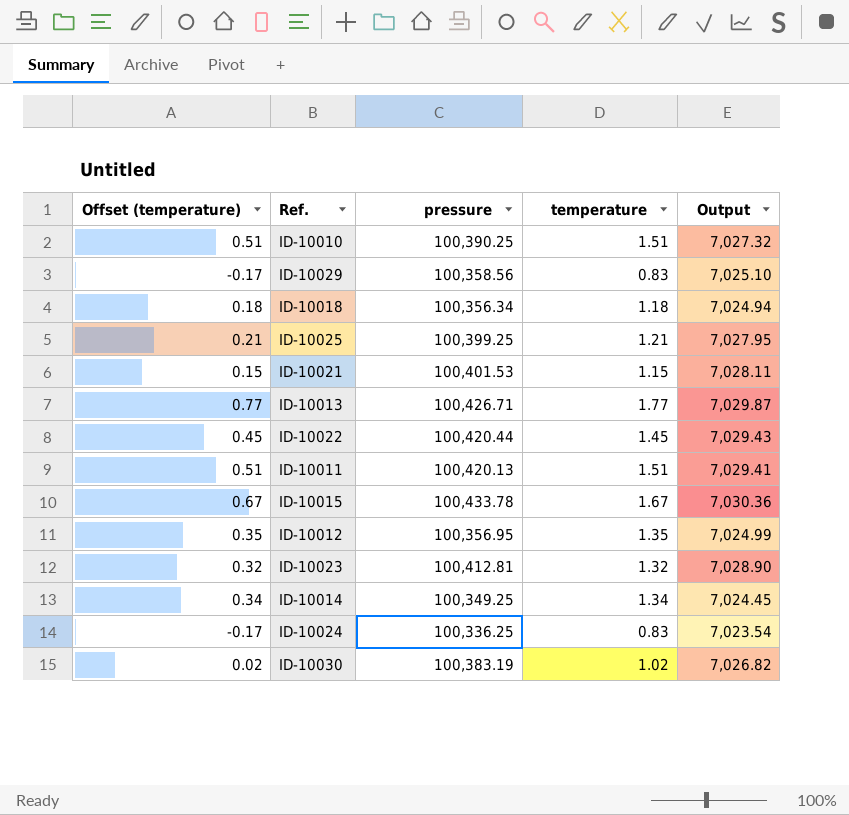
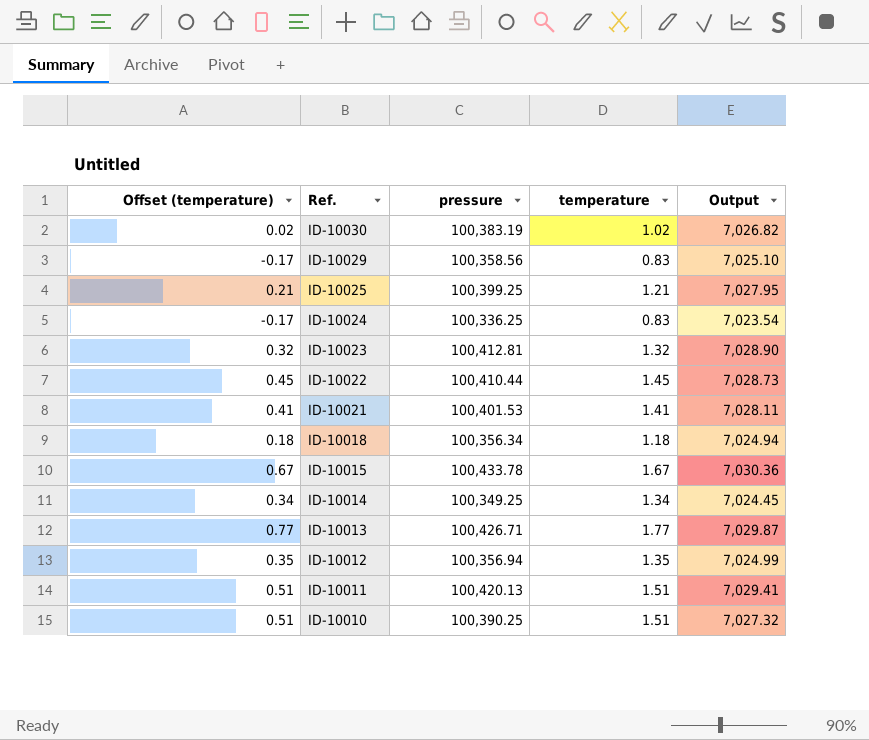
row order: none -> Ref. descending
ID-10022 | pressure: 100,420.44 -> 100,410.44
ID-10022 | Output: 7,029.43 -> 7,028.73
ID-10021 | Offset (temperature): 0.15 -> 0.41
ID-10021 | temperature: 1.15 -> 1.41
ID-10012 | pressure: 100,356.95 -> 100,356.94

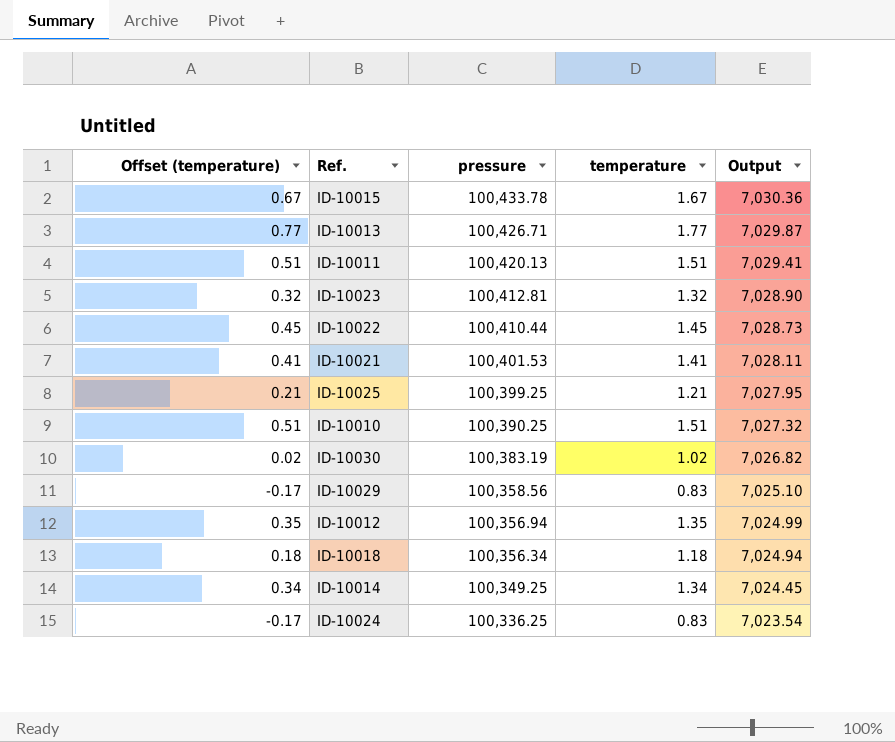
row order: Ref. descending -> pressure descending

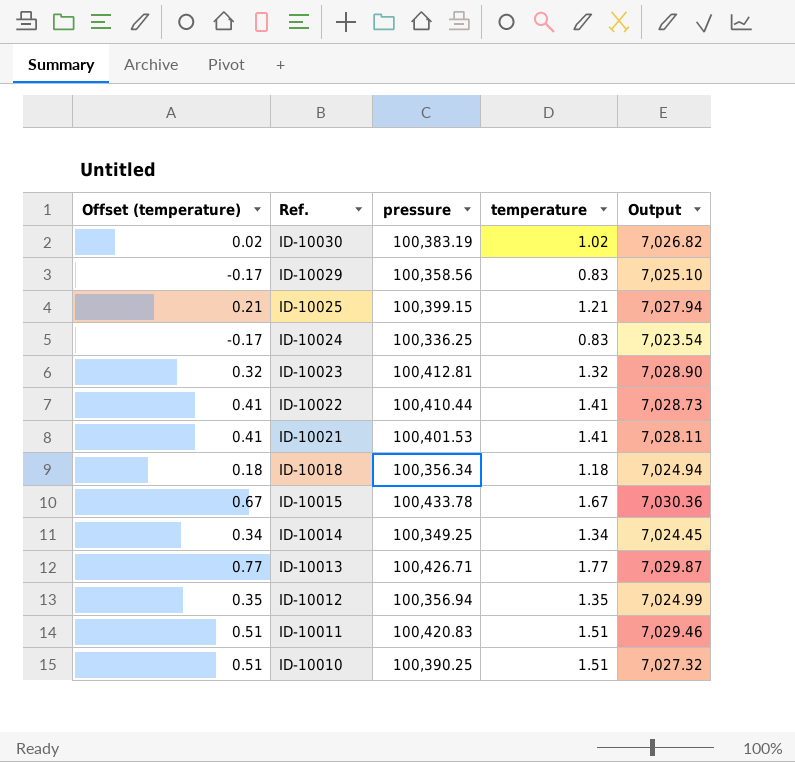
row order: pressure descending -> Ref. descending
ID-10025 | pressure: 100,399.25 -> 100,399.15
ID-10025 | Output: 7,027.95 -> 7,027.94
ID-10022 | Offset (temperature): 0.45 -> 0.41
ID-10022 | temperature: 1.45 -> 1.41
ID-10011 | pressure: 100,420.13 -> 100,420.83
ID-10011 | Output: 7,029.41 -> 7,029.46

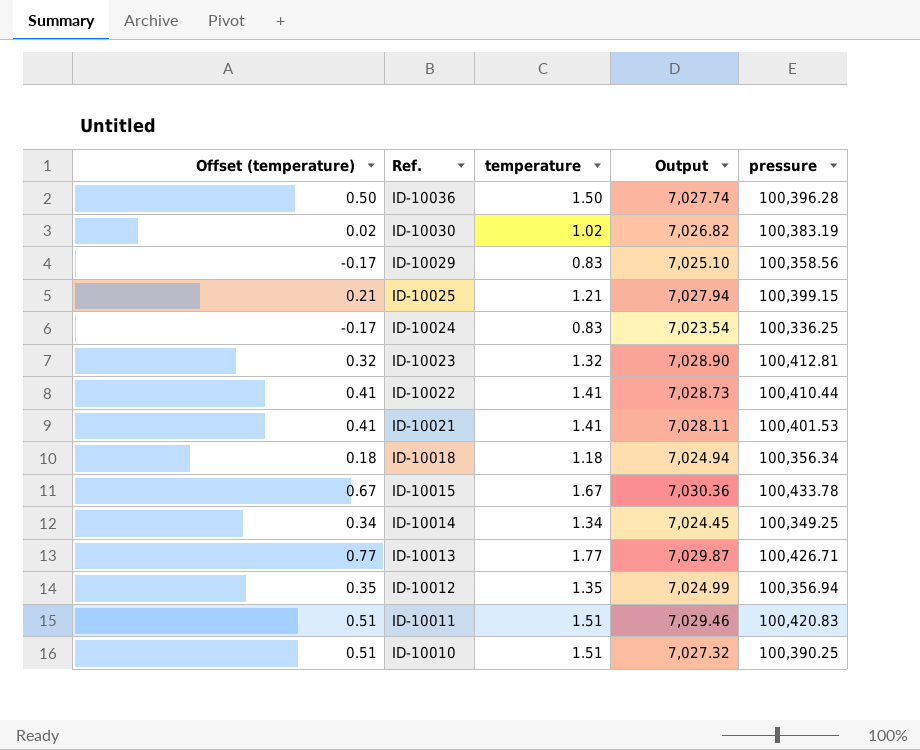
column pressure | position: 3 -> 5
row ID-10036: none -> 0.50 | 1.50 | 7,027.74 | 100,396.28

